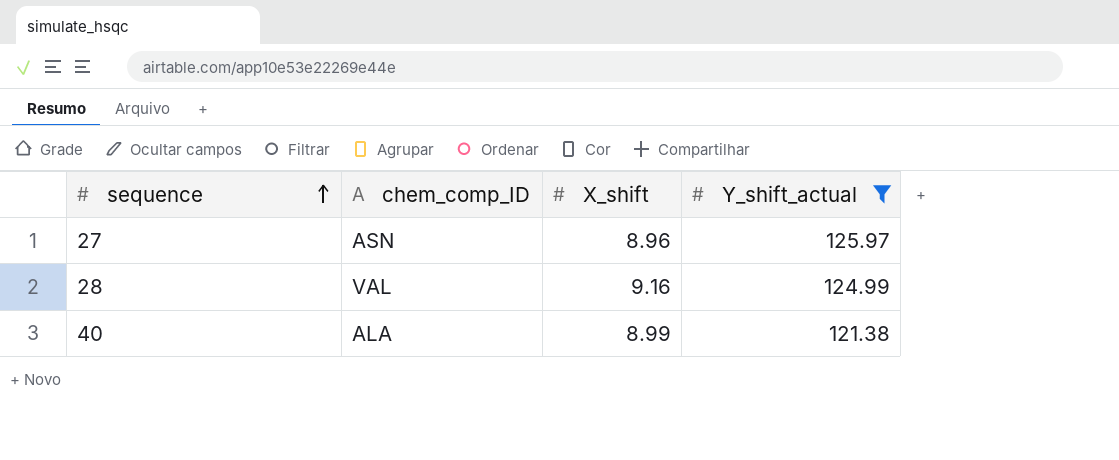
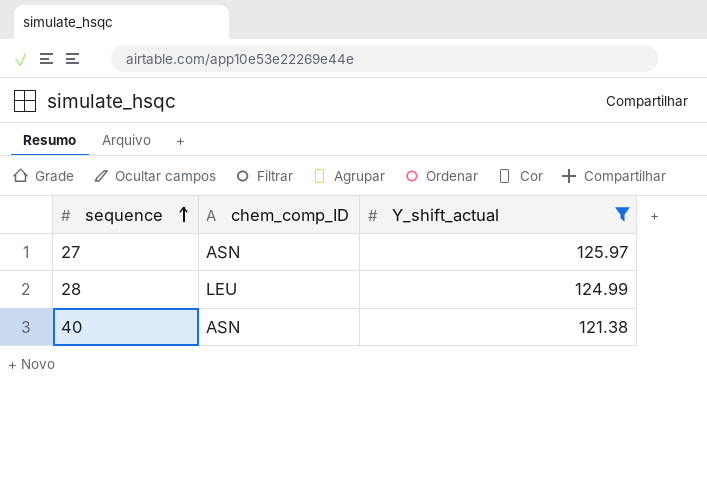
column X_shift | position: 3 -> none
28 | chem_comp_ID: VAL -> LEU
40 | chem_comp_ID: ALA -> ASN

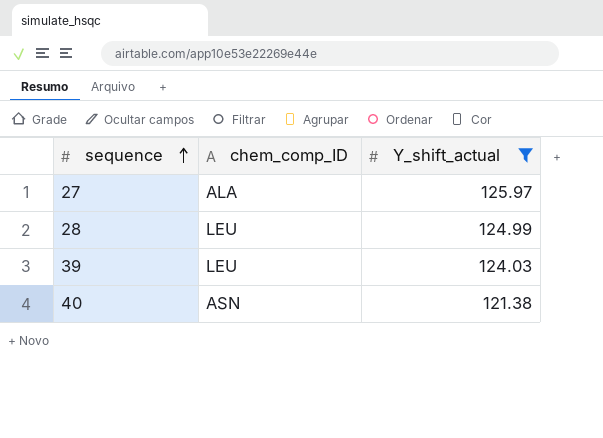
27 | chem_comp_ID: ASN -> ALA
row 39: none -> LEU | 124.03

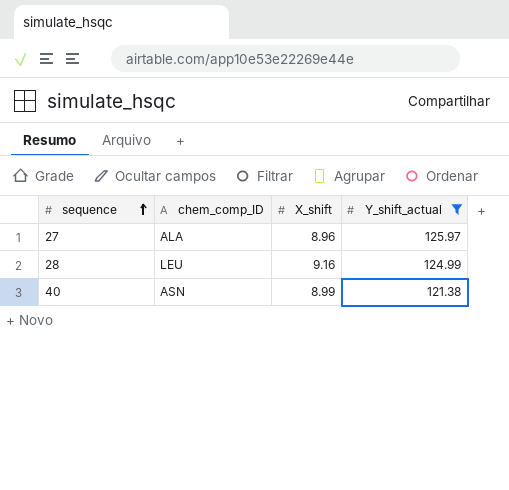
column X_shift | position: none -> 3
row 39: LEU | 124.03 -> none

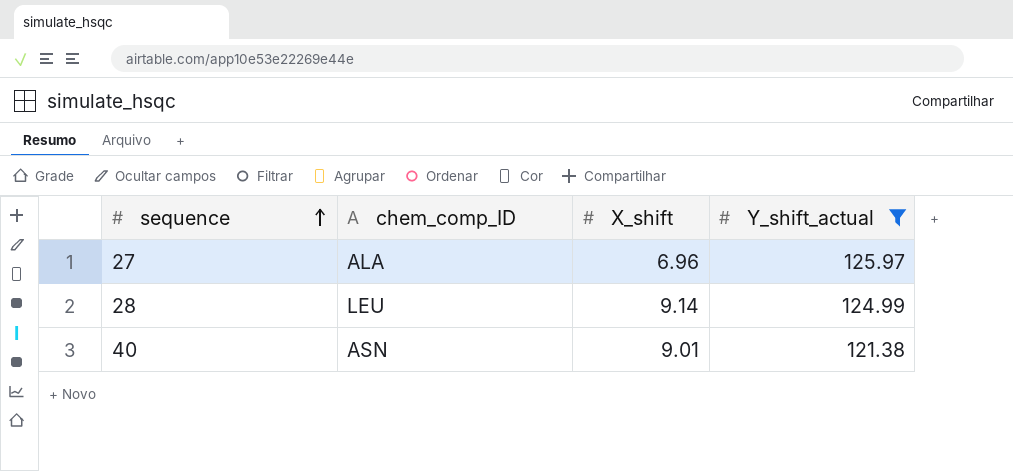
27 | X_shift: 8.96 -> 6.96
28 | X_shift: 9.16 -> 9.14
40 | X_shift: 8.99 -> 9.01

